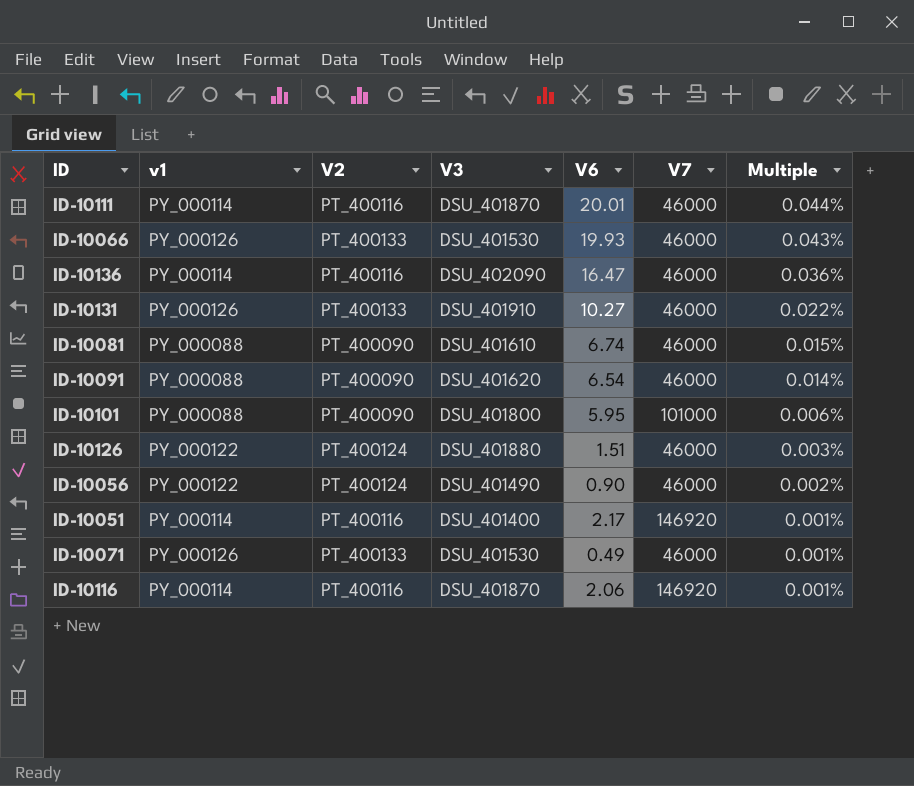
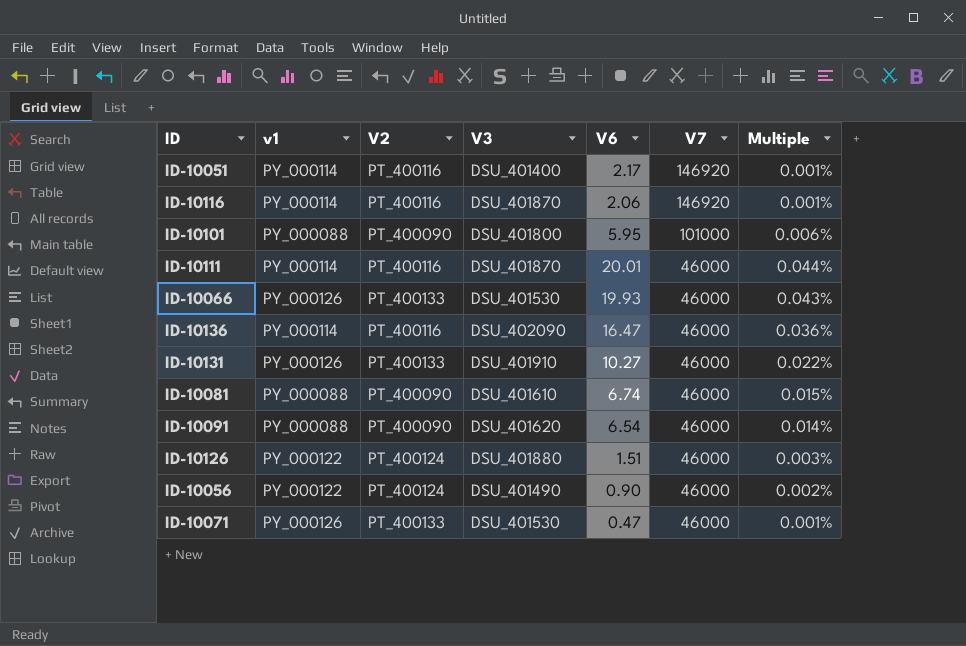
row order: Multiple descending -> V7 descending
ID-10071 | V6: 0.49 -> 0.47

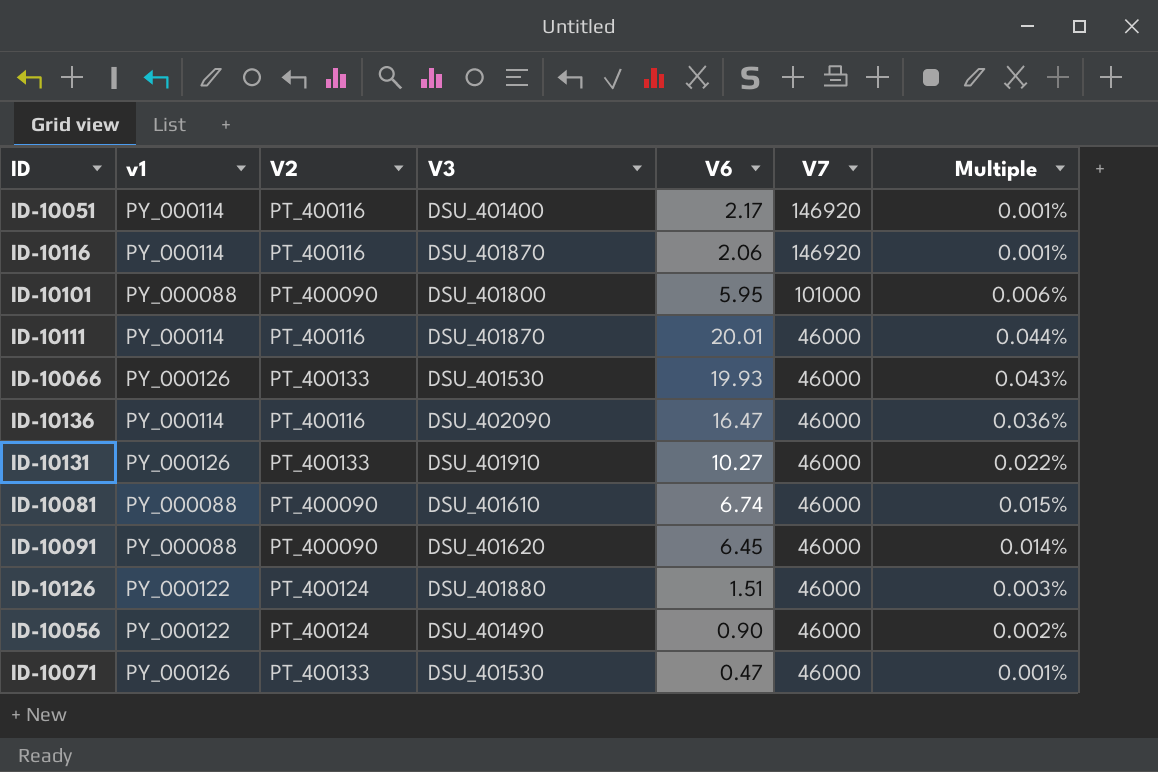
ID-10091 | V6: 6.54 -> 6.45

